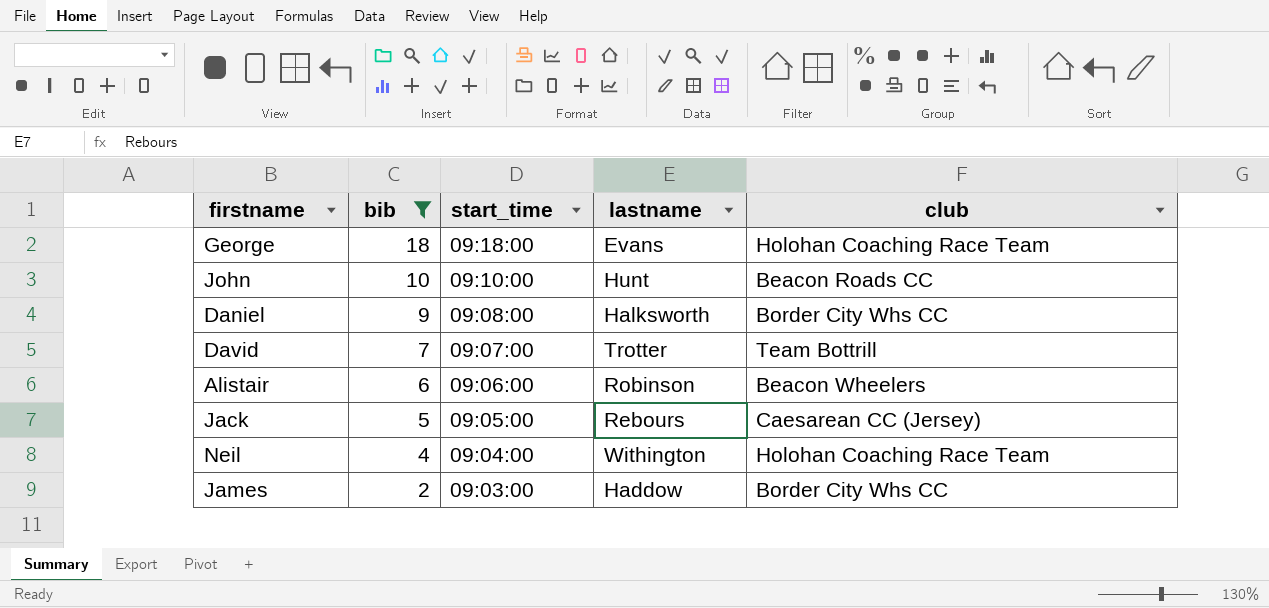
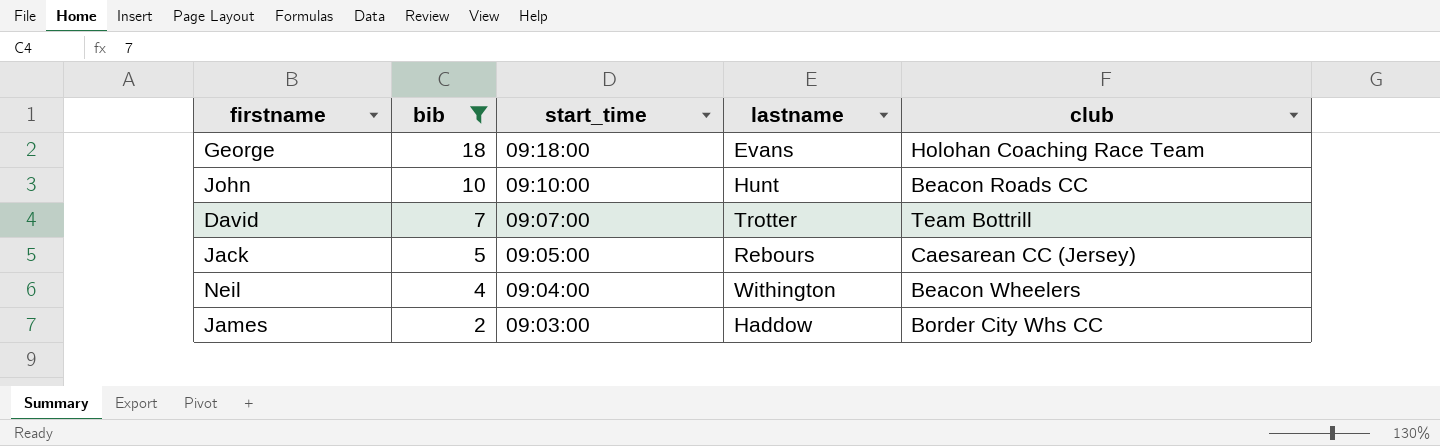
row Daniel: 9 | 09:08:00 | Halksworth | Border City Whs CC -> none
row Alistair: 6 | 09:06:00 | Robinson | Beacon Wheelers -> none
Neil | club: Holohan Coaching Race Team -> Beacon Wheelers

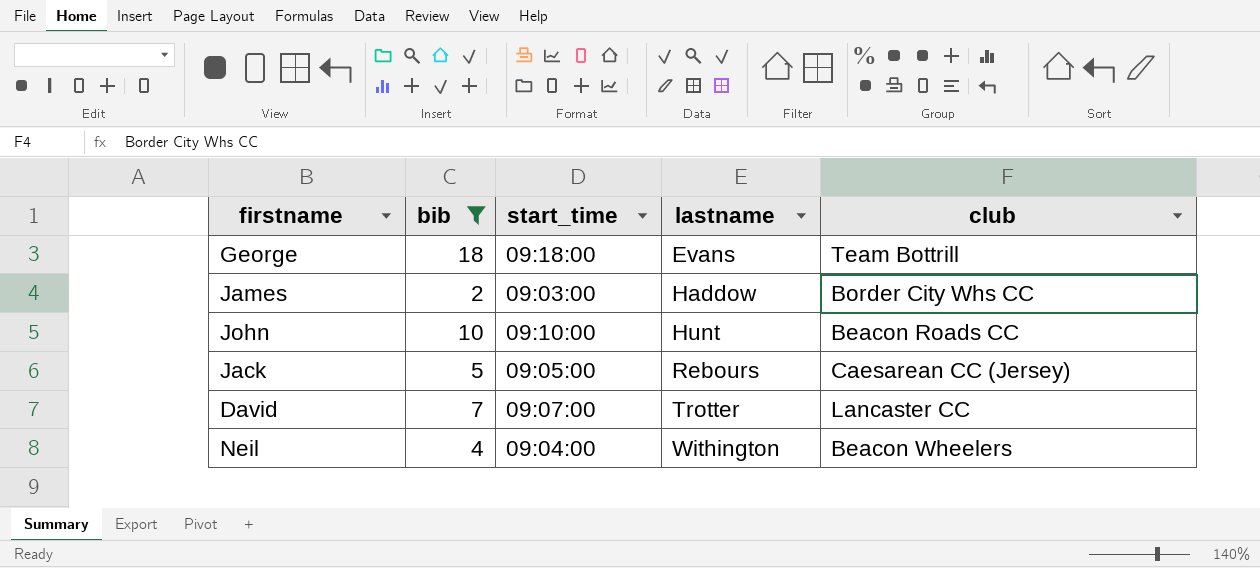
row order: bib descending -> lastname ascending
George | club: Holohan Coaching Race Team -> Team Bottrill
David | club: Team Bottrill -> Lancaster CC

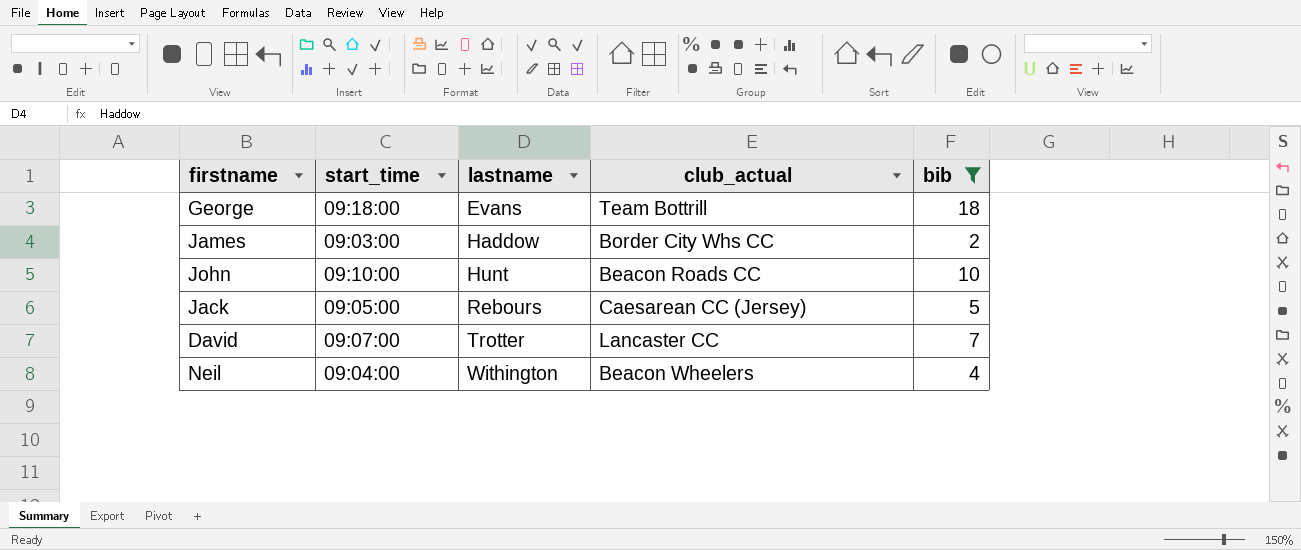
column name: club -> club_actual
column bib | position: 2 -> 5

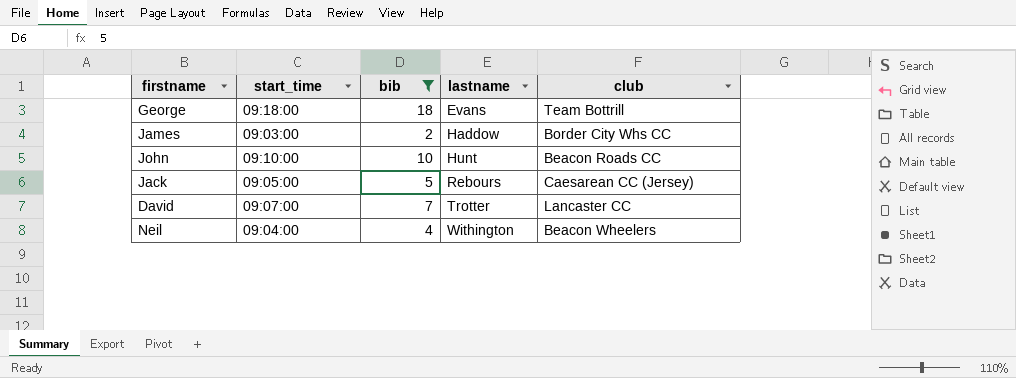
column bib | position: 5 -> 3
column name: club_actual -> club

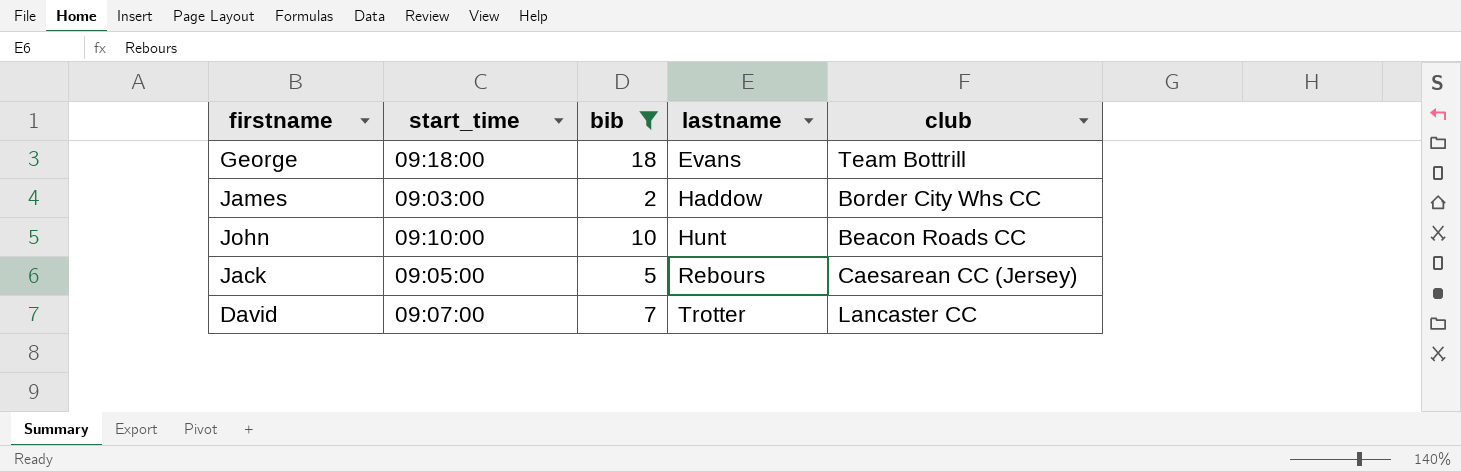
row Neil: 09:04:00 | 4 | Withington | Beacon Wheelers -> none

